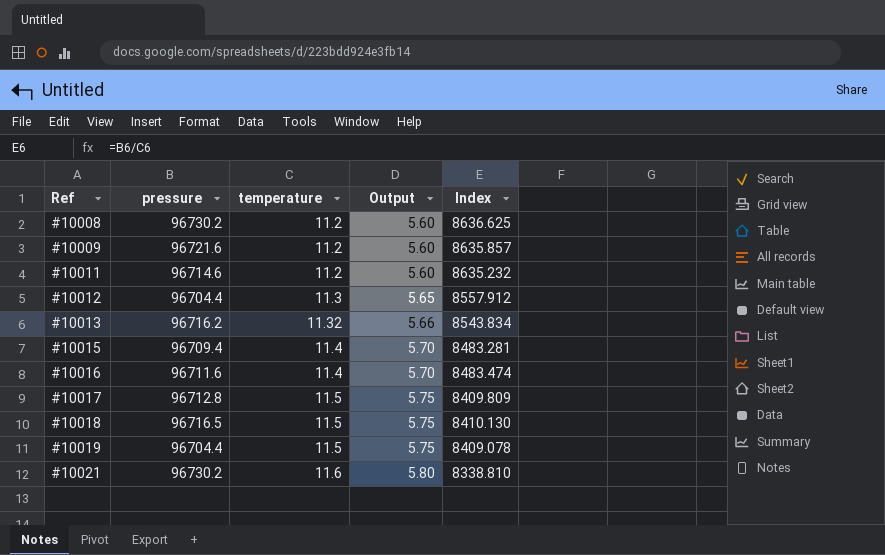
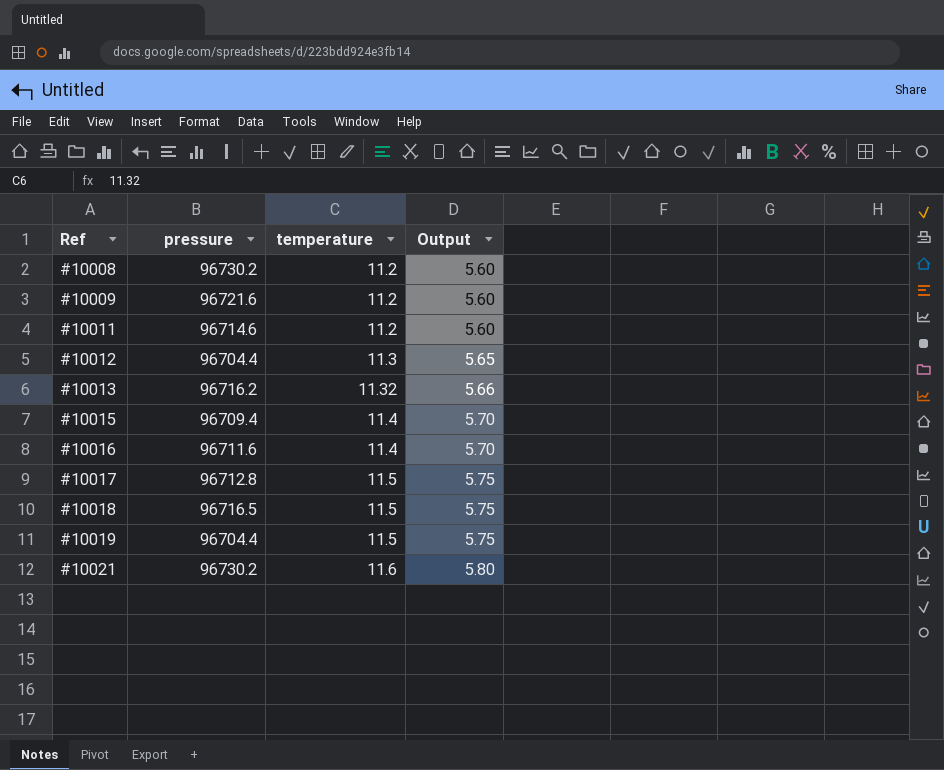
column Index | formula: [pressure] / [temperature] -> none

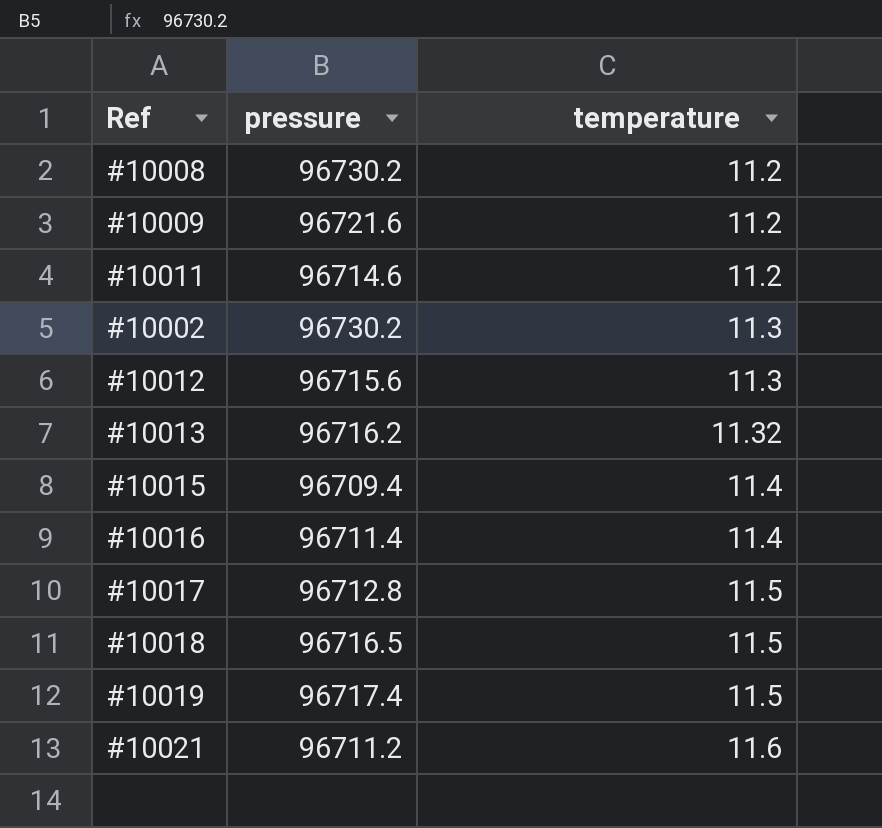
column Output | formula: [temperature] * 0.5 -> none
row #10002: none -> 96730.2 | 11.3
#10012 | pressure: 96704.4 -> 96715.6
#10016 | pressure: 96711.6 -> 96711.4
#10019 | pressure: 96704.4 -> 96717.4
#10021 | pressure: 96730.2 -> 96711.2

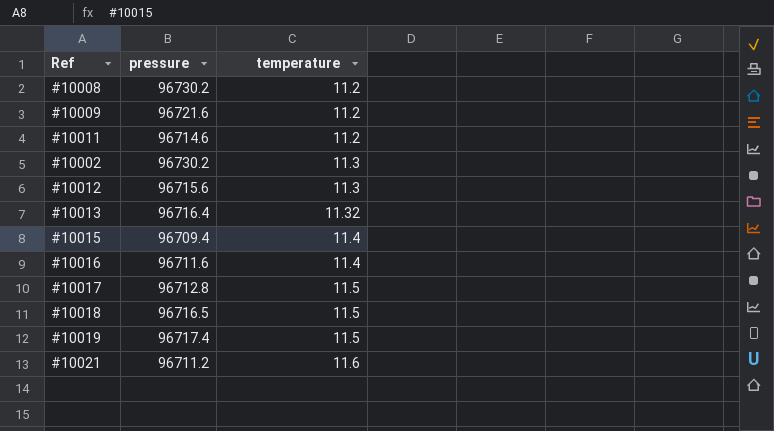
#10013 | pressure: 96716.2 -> 96716.4
#10016 | pressure: 96711.4 -> 96711.6

